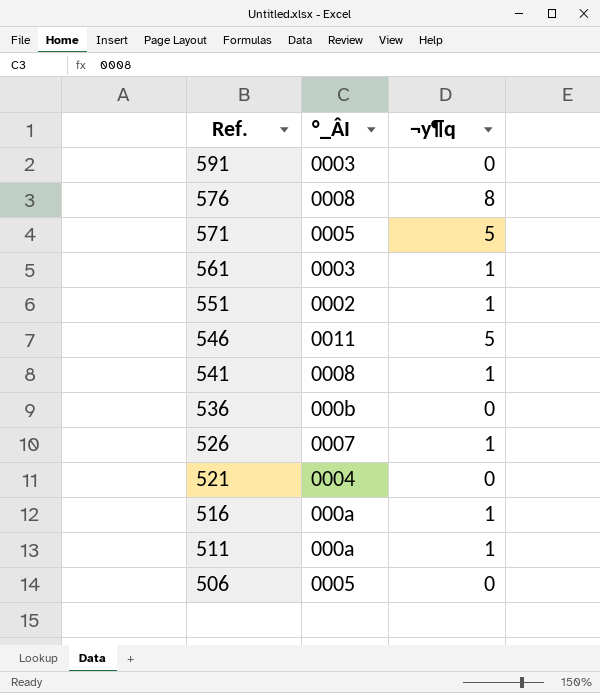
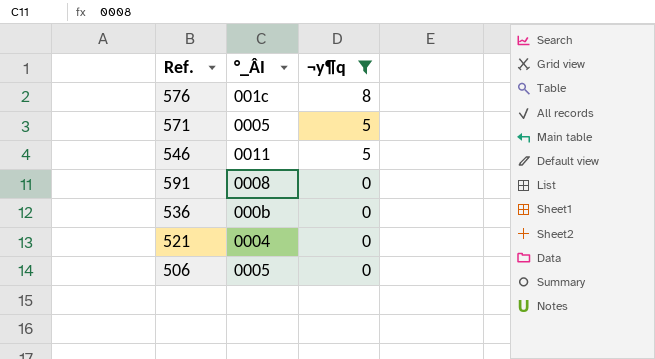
filter: none -> ¬y¶q != 1
row order: Ref. descending -> ¬y¶q descending
576 | °_ÂI: 0008 -> 001c
591 | °_ÂI: 0003 -> 0008

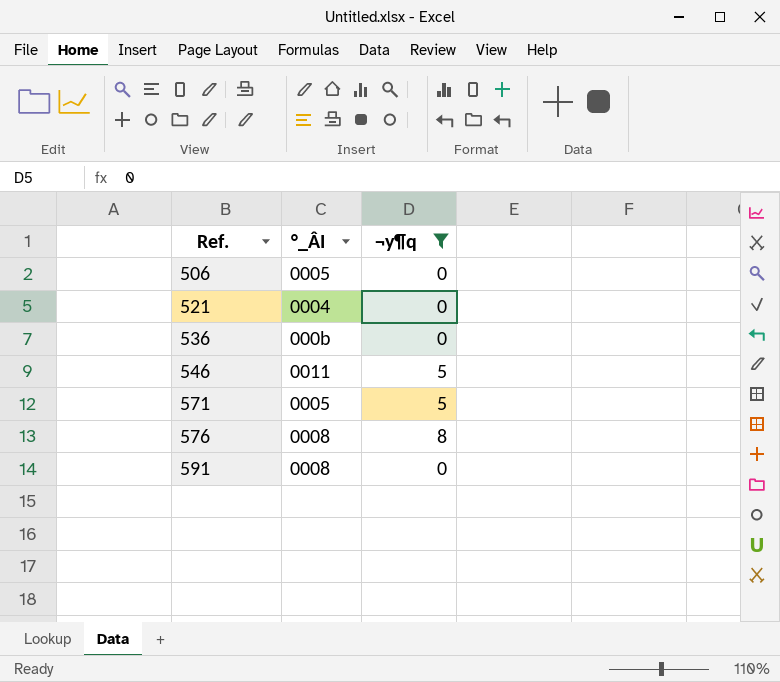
row order: ¬y¶q descending -> Ref. ascending
576 | °_ÂI: 001c -> 0008

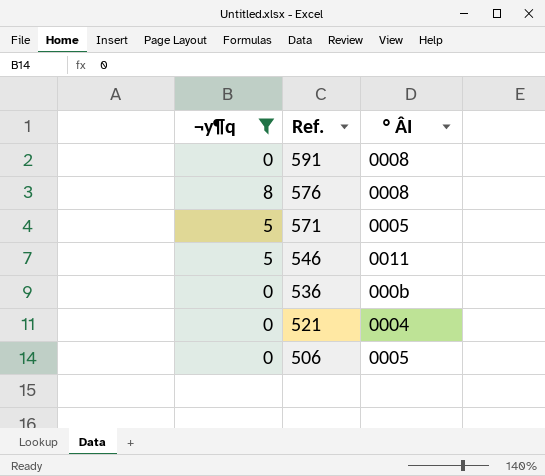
row order: Ref. ascending -> Ref. descending
column ¬y¶q | position: 3 -> 1
column name: °_ÂI -> ° ÂI

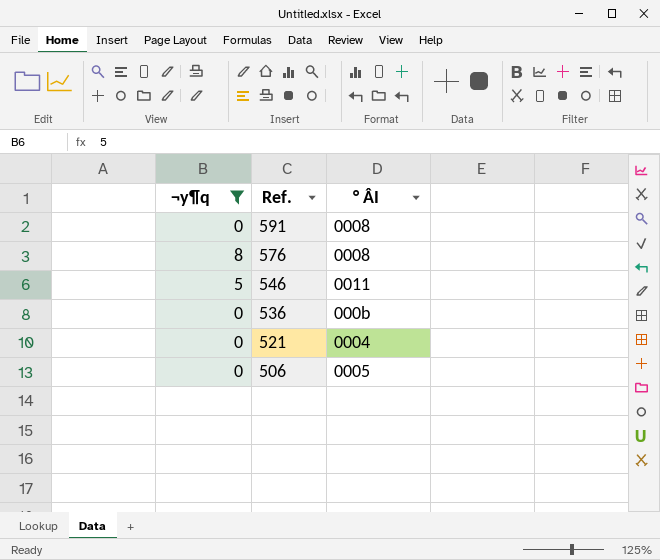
row 571: 5 | 0005 -> none

